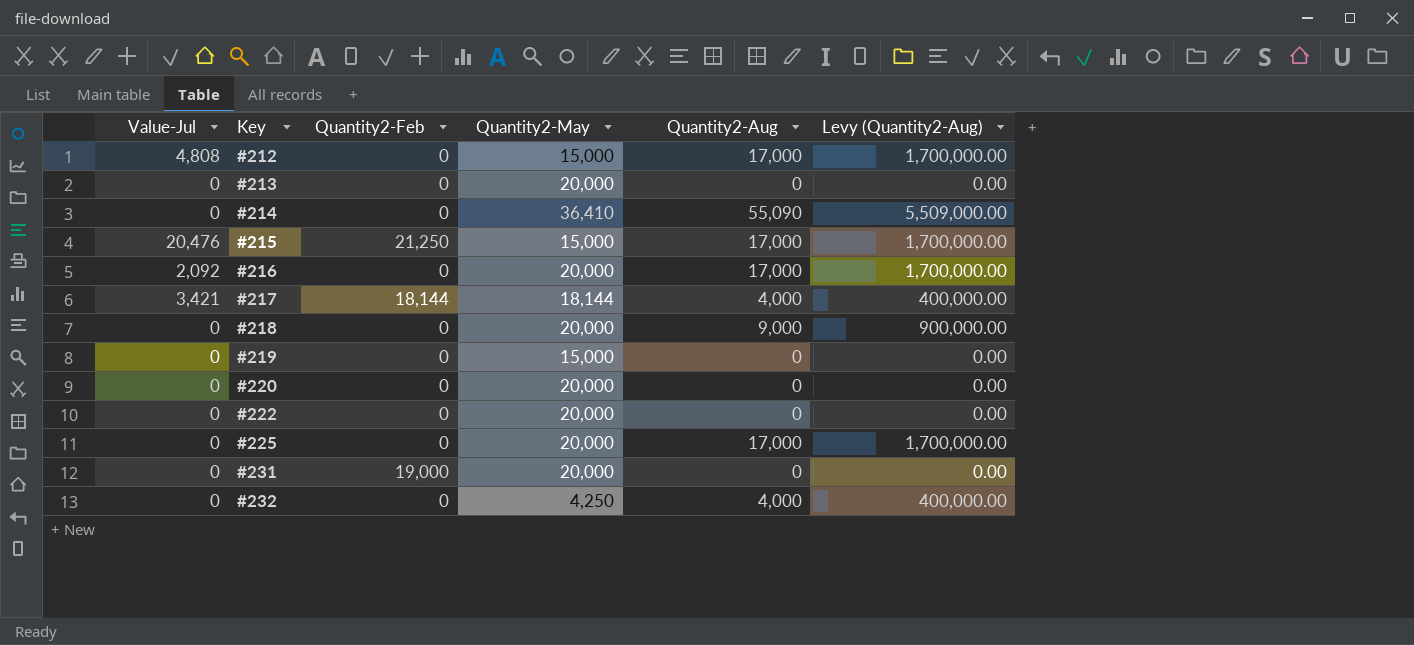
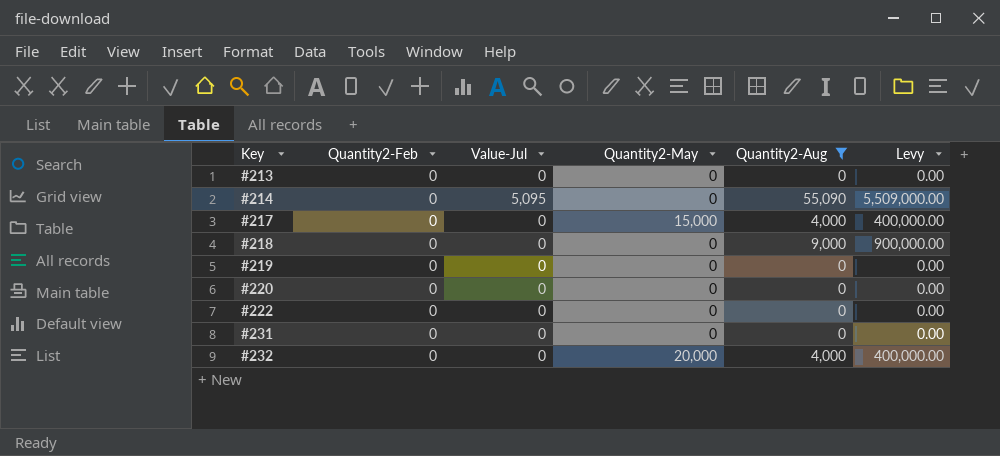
filter: none -> Quantity2-Aug != 17,000
column Value-Jul | position: 1 -> 3
column name: Levy (Quantity2-Aug) -> Levy
#213 | Quantity2-May: 20,000 -> 0
#214 | Value-Jul: 0 -> 5,095
#214 | Quantity2-May: 36,410 -> 0
#217 | Quantity2-Feb: 18,144 -> 0
#217 | Value-Jul: 3,421 -> 0
#217 | Quantity2-May: 18,144 -> 15,000
#218 | Quantity2-May: 20,000 -> 0
#219 | Quantity2-May: 15,000 -> 0
#220 | Quantity2-May: 20,000 -> 0
#222 | Quantity2-May: 20,000 -> 0
#231 | Quantity2-Feb: 19,000 -> 0
#231 | Quantity2-May: 20,000 -> 0
#232 | Quantity2-May: 4,250 -> 20,000

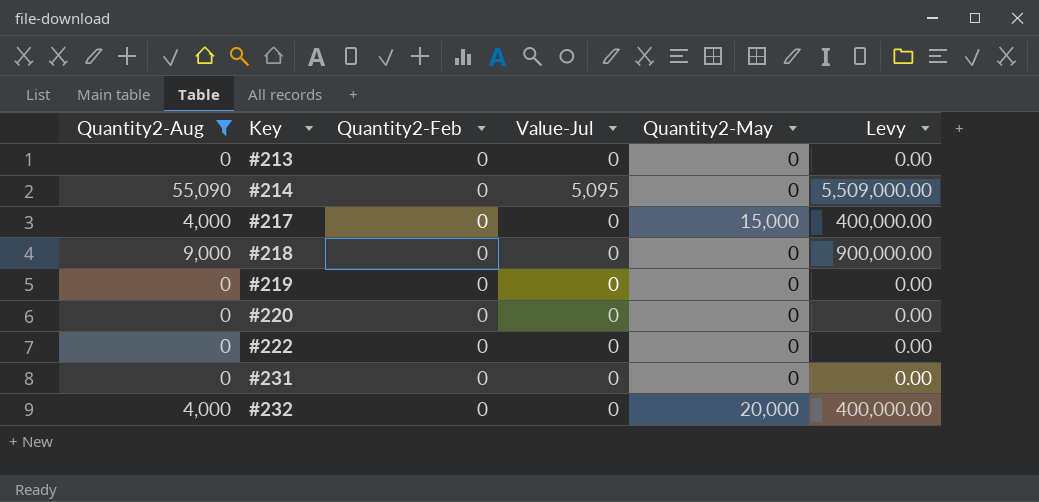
column Quantity2-Aug | position: 5 -> 1

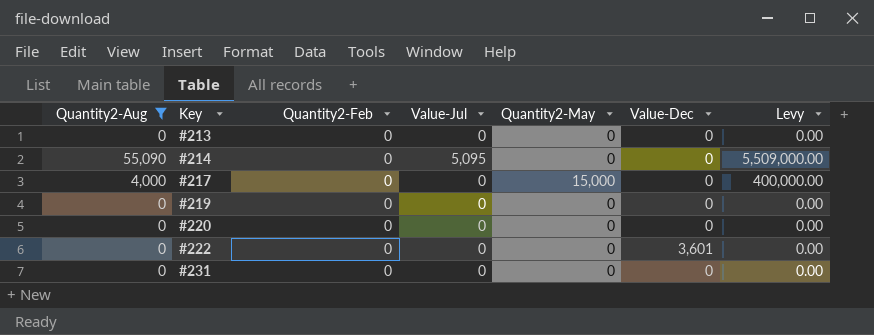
column Value-Dec | position: none -> 6
row #218: 9,000 | 0 | 0 | 0 | 900,000.00 -> none
row #232: 4,000 | 0 | 0 | 20,000 | 400,000.00 -> none

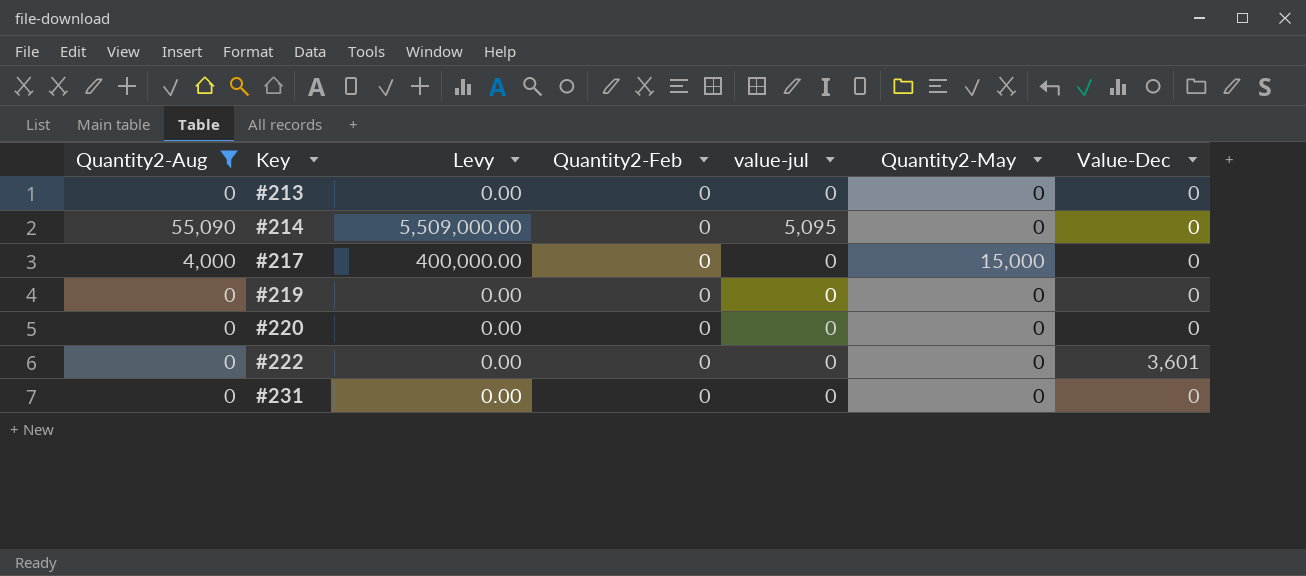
column Levy | position: 7 -> 3
column name: Value-Jul -> value-jul

